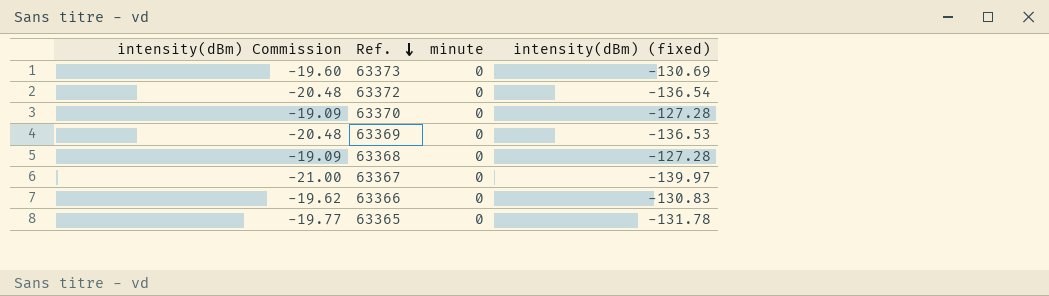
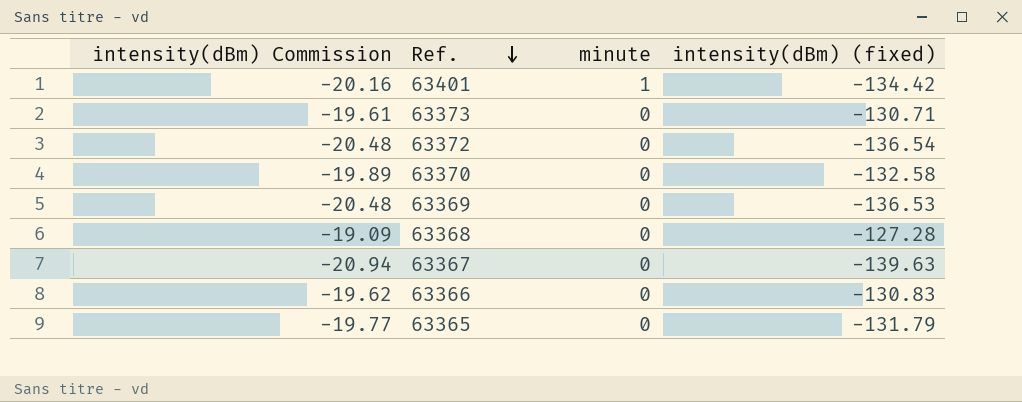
row 63401: none -> -20.16 | 1 | -134.42
63373 | intensity(dBm) Commission: -19.60 -> -19.61
63373 | intensity(dBm) (fixed): -130.69 -> -130.71
63370 | intensity(dBm) Commission: -19.09 -> -19.89
63370 | intensity(dBm) (fixed): -127.28 -> -132.58
63367 | intensity(dBm) Commission: -21.00 -> -20.94
63367 | intensity(dBm) (fixed): -139.97 -> -139.63
63365 | intensity(dBm) (fixed): -131.78 -> -131.79

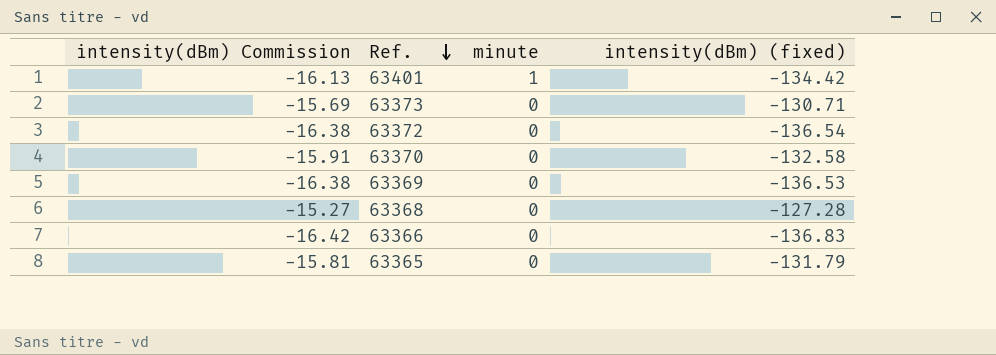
column intensity(dBm) Commission | formula: [intensity(dBm) (fixed)] * 0.15 -> [intensity(dBm) (fixed)] * 0.12
row 63367: -20.94 | 0 | -139.63 -> none
63366 | intensity(dBm) (fixed): -130.83 -> -136.83

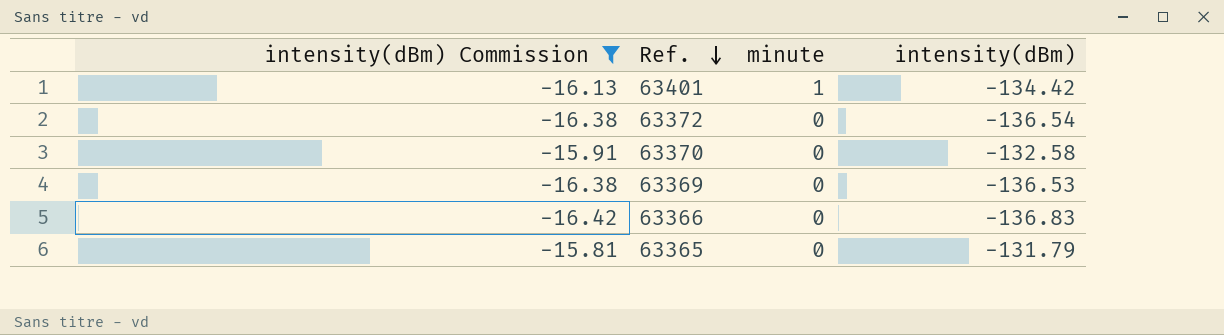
filter: none -> intensity(dBm) Commission <= -15.81
column name: intensity(dBm) (fixed) -> intensity(dBm)

